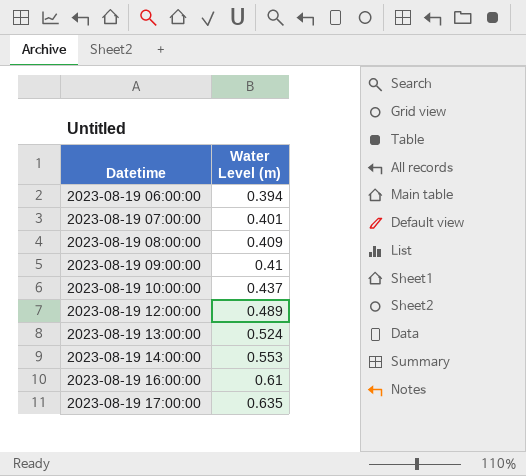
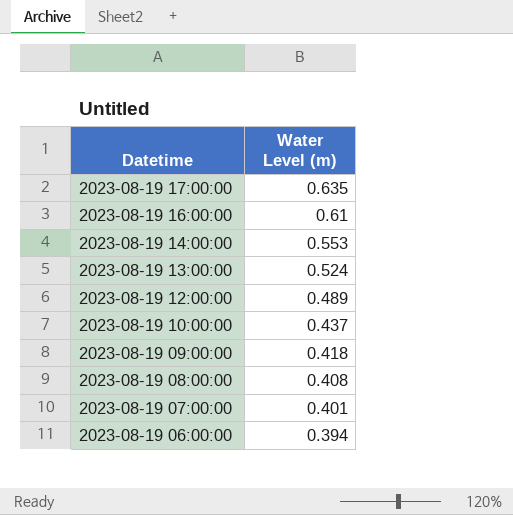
row order: Datetime ascending -> Datetime descending
2023-08-19 09:00:00 | Water Level (m): 0.41 -> 0.418
2023-08-19 08:00:00 | Water Level (m): 0.409 -> 0.408

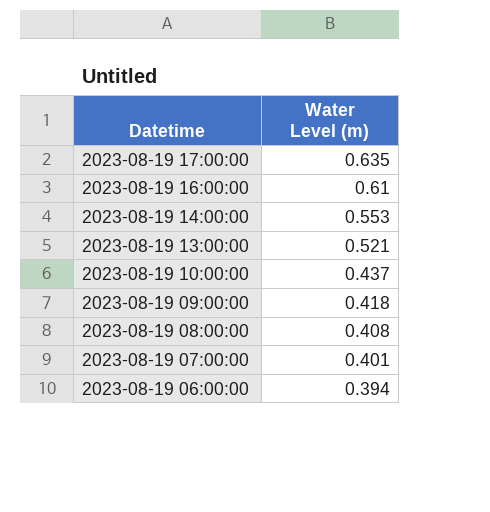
row 2023-08-19 12:00:00: 0.489 -> none
2023-08-19 13:00:00 | Water Level (m): 0.524 -> 0.521

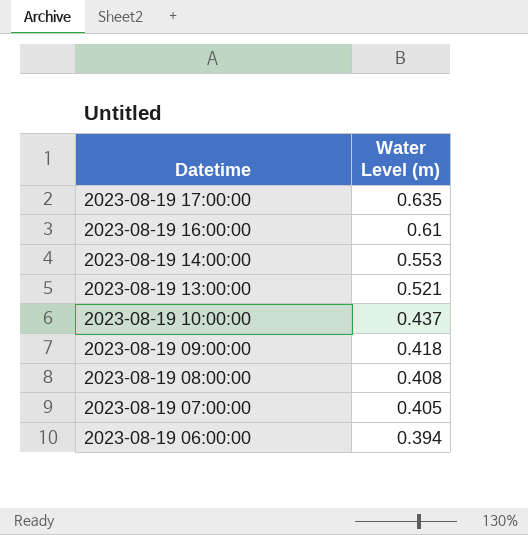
2023-08-19 07:00:00 | Water Level (m): 0.401 -> 0.405

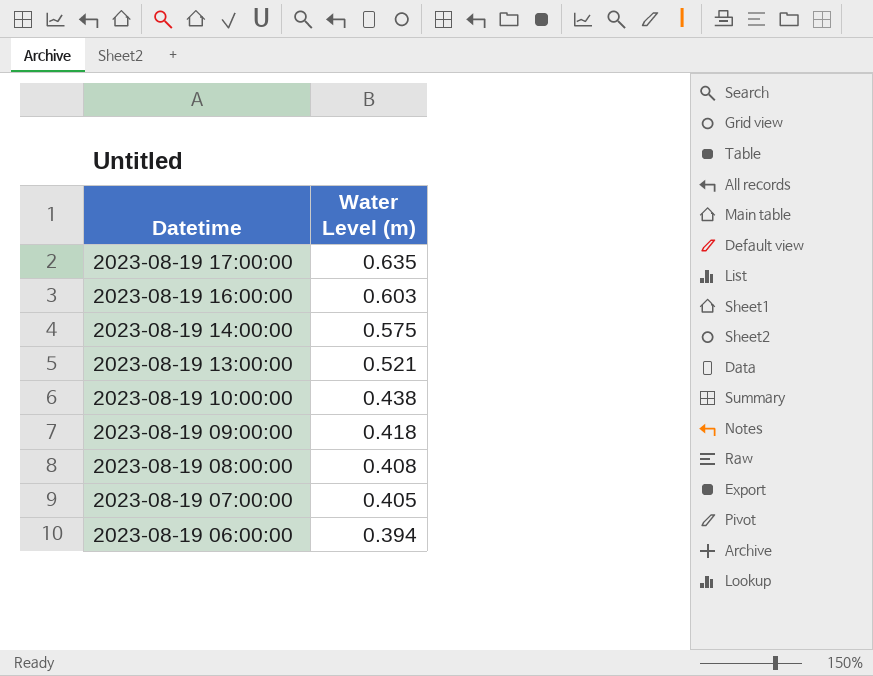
2023-08-19 16:00:00 | Water Level (m): 0.61 -> 0.603
2023-08-19 14:00:00 | Water Level (m): 0.553 -> 0.575
2023-08-19 10:00:00 | Water Level (m): 0.437 -> 0.438

